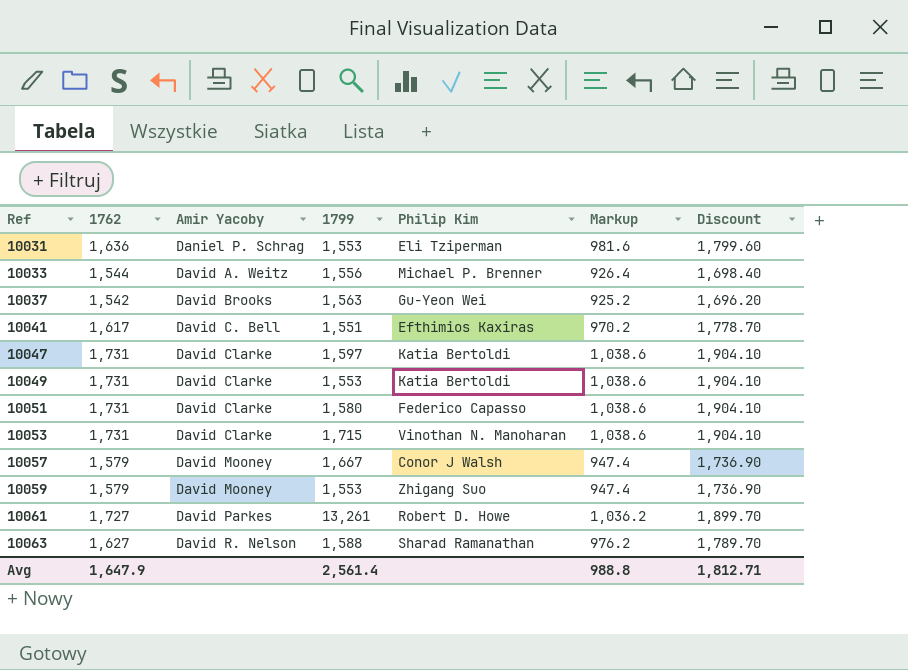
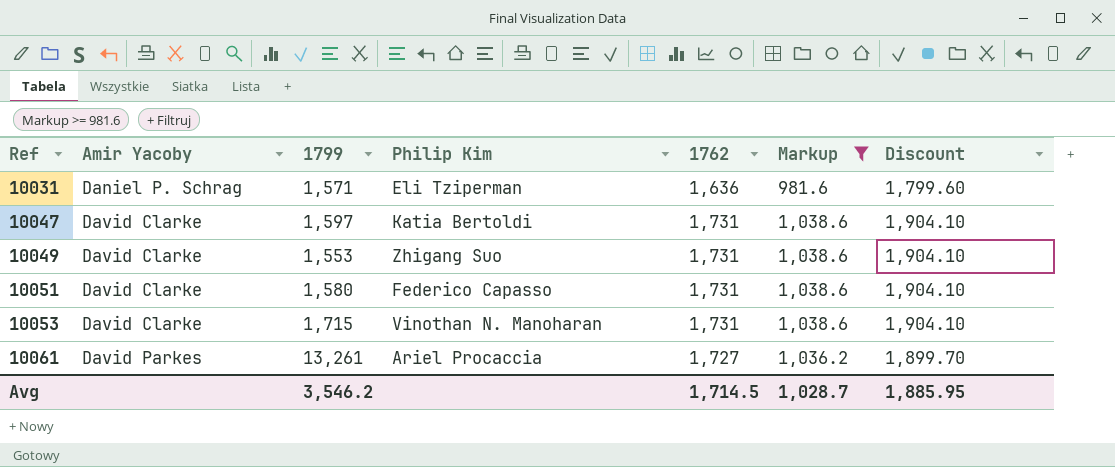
filter: none -> Markup >= 981.6
column 1762 | position: 2 -> 5
10031 | 1799: 1,553 -> 1,571
10049 | Philip Kim: Katia Bertoldi -> Zhigang Suo
10061 | Philip Kim: Robert D. Howe -> Ariel Procaccia
Avg | 1799: 2,561.4 -> 3,546.2
Avg | 1762: 1,647.9 -> 1,714.5
Avg | Markup: 988.8 -> 1,028.7
Avg | Discount: 1,812.71 -> 1,885.95

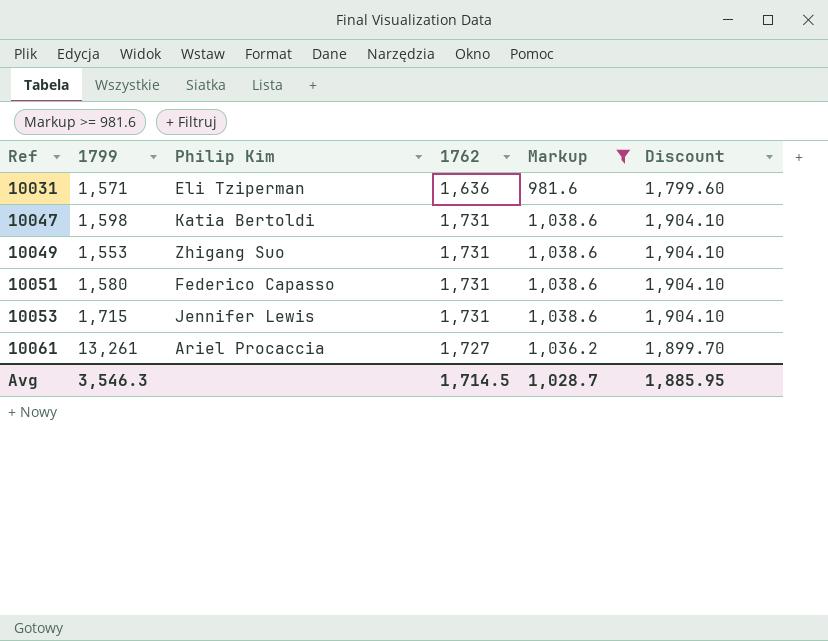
column Amir Yacoby | position: 2 -> none
10047 | 1799: 1,597 -> 1,598
10053 | Philip Kim: Vinothan N. Manoharan -> Jennifer Lewis
Avg | 1799: 3,546.2 -> 3,546.3

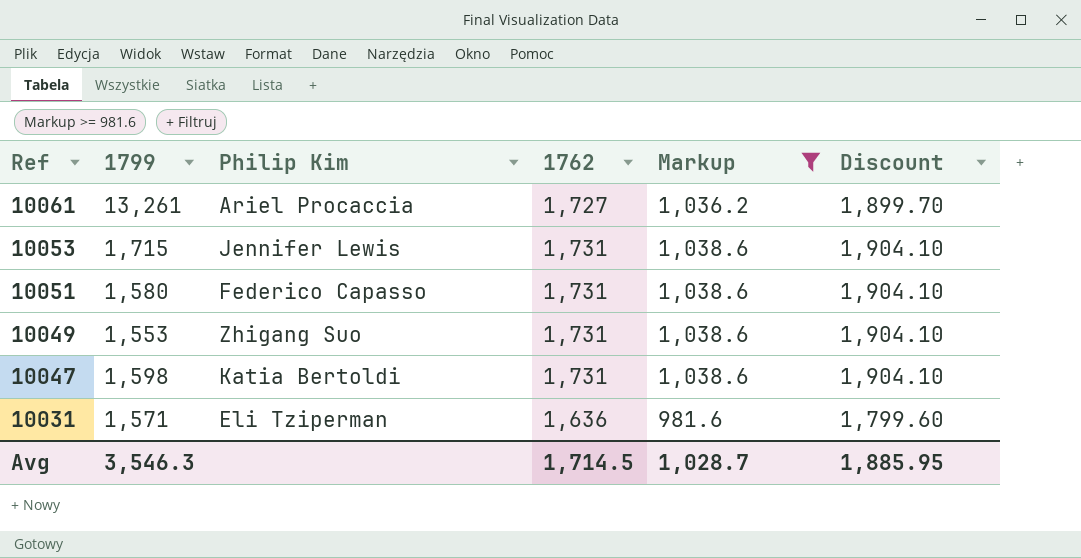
row order: Ref ascending -> Ref descending

